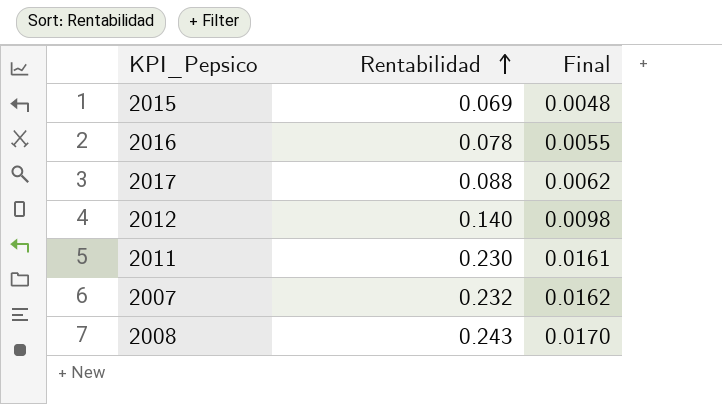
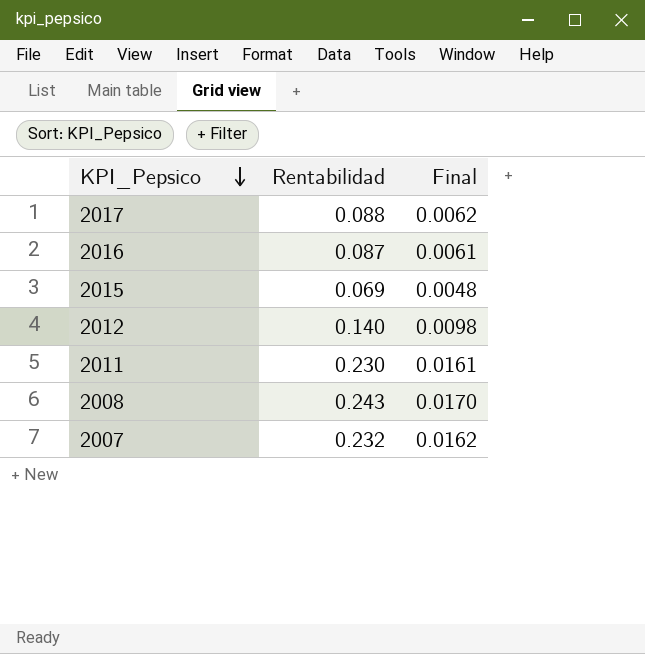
row order: Rentabilidad ascending -> KPI_Pepsico descending
2016 | Rentabilidad: 0.078 -> 0.087
2016 | Final: 0.0055 -> 0.0061

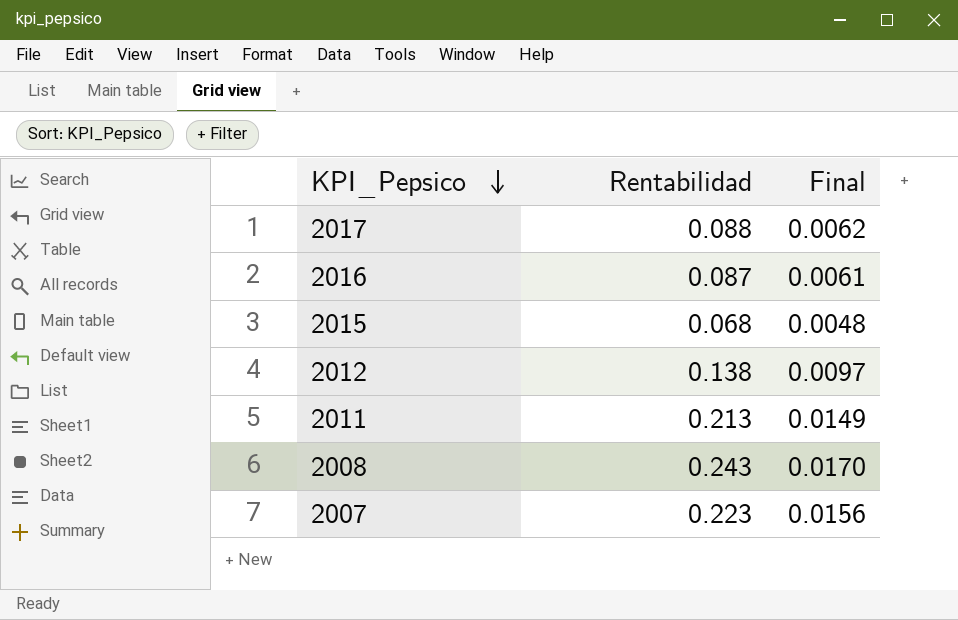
2015 | Rentabilidad: 0.069 -> 0.068
2012 | Rentabilidad: 0.140 -> 0.138
2012 | Final: 0.0098 -> 0.0097
2011 | Rentabilidad: 0.230 -> 0.213
2011 | Final: 0.0161 -> 0.0149
2007 | Rentabilidad: 0.232 -> 0.223
2007 | Final: 0.0162 -> 0.0156

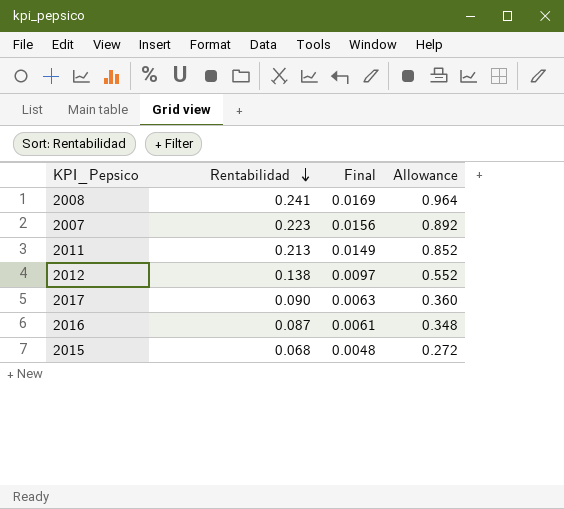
row order: KPI_Pepsico descending -> Rentabilidad descending
column Allowance | formula: none -> [Rentabilidad] * 4
2008 | Rentabilidad: 0.243 -> 0.241
2008 | Final: 0.0170 -> 0.0169
2017 | Rentabilidad: 0.088 -> 0.090
2017 | Final: 0.0062 -> 0.0063

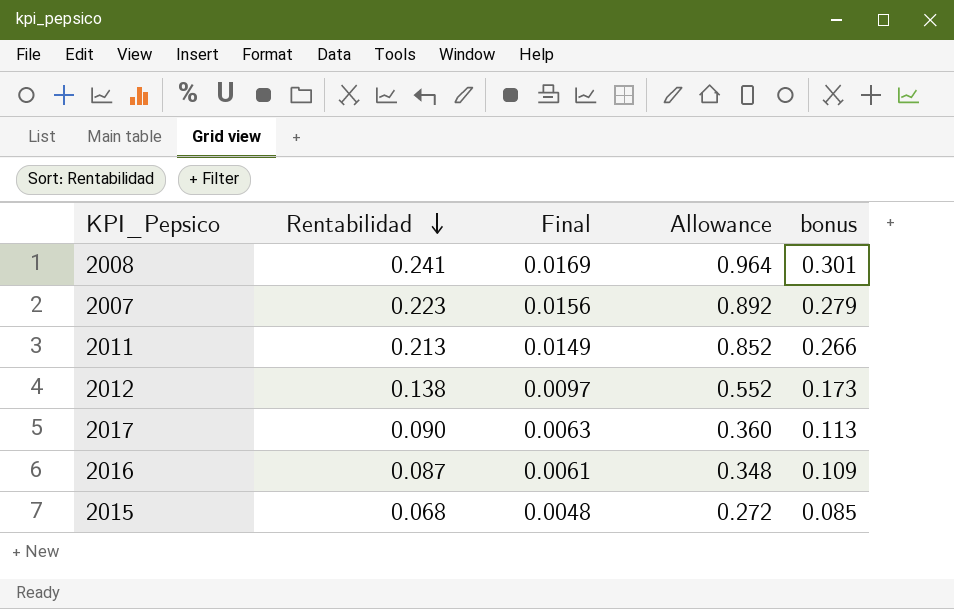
column bonus | formula: none -> [Rentabilidad] * 1.25

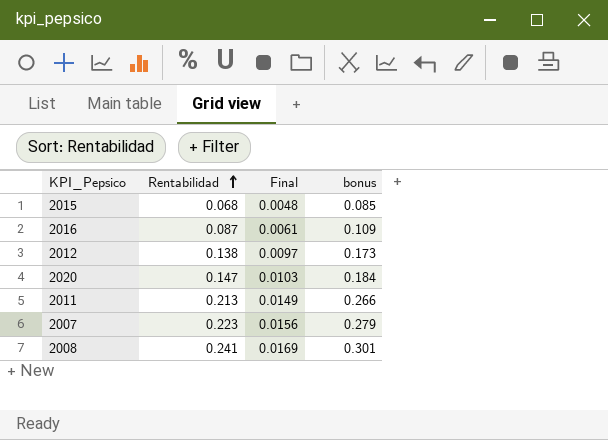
row order: Rentabilidad descending -> Rentabilidad ascending
column Allowance | formula: [Rentabilidad] * 4 -> none
row 2017: 0.090 | 0.0063 | 0.360 | 0.113 -> none
row 2020: none -> 0.147 | 0.0103 | 0.184

